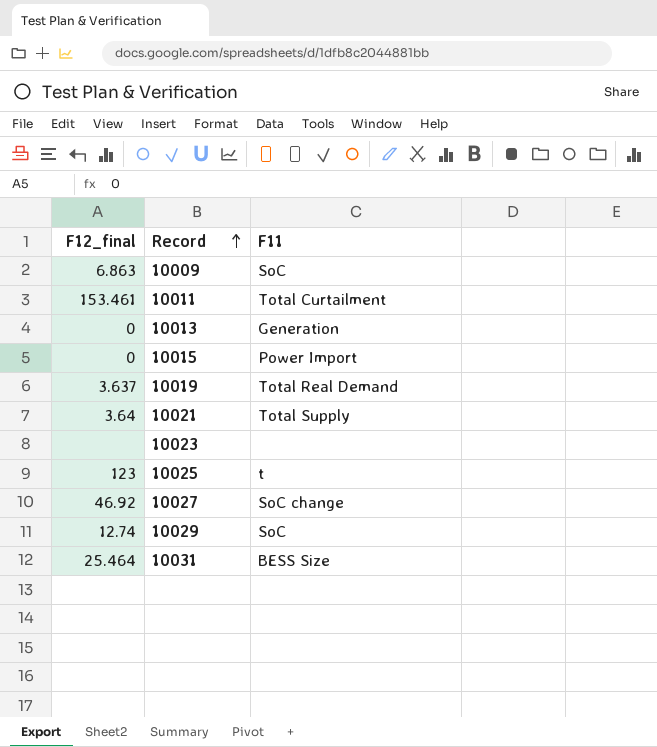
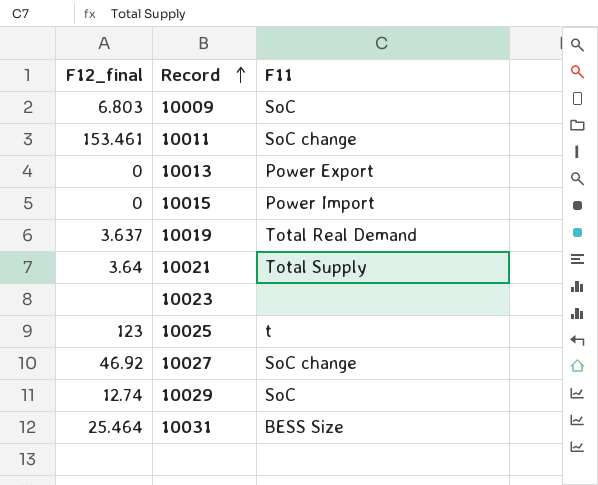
10009 | F12_final: 6.863 -> 6.803
10011 | F11: Total Curtailment -> SoC change
10013 | F11: Generation -> Power Export

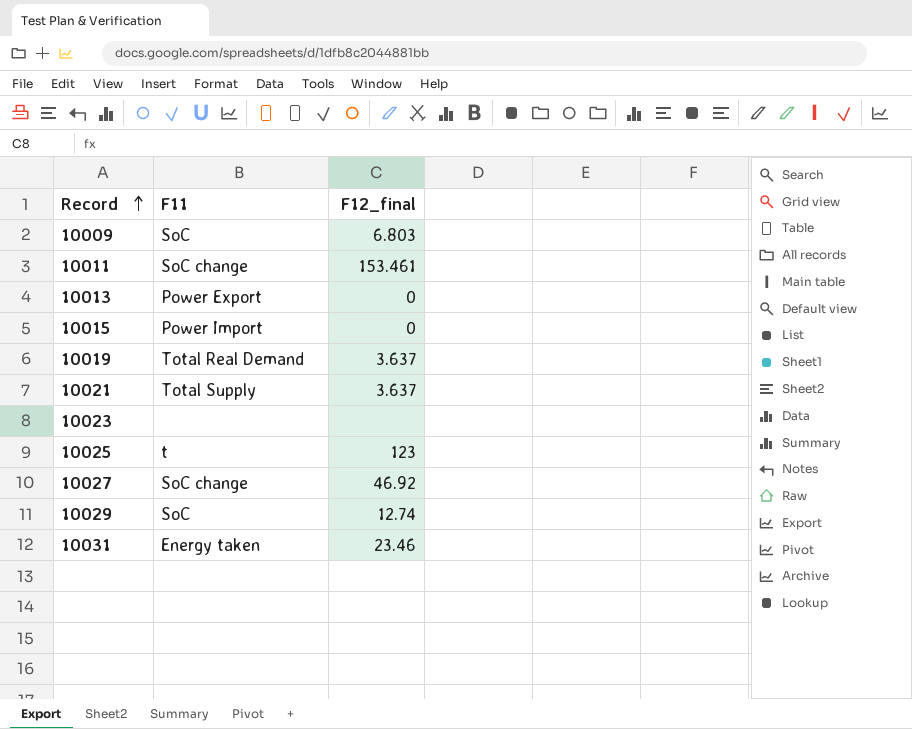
column F12_final | position: 1 -> 3
10021 | F12_final: 3.64 -> 3.637
10031 | F11: BESS Size -> Energy taken
10031 | F12_final: 25.464 -> 23.46

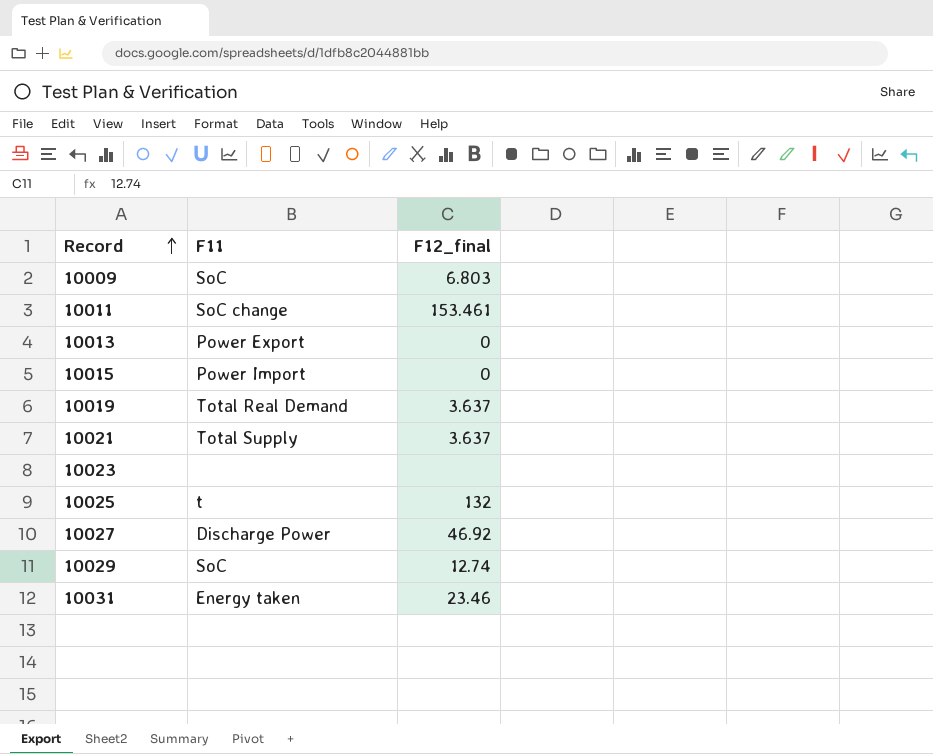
10025 | F12_final: 123 -> 132
10027 | F11: SoC change -> Discharge Power

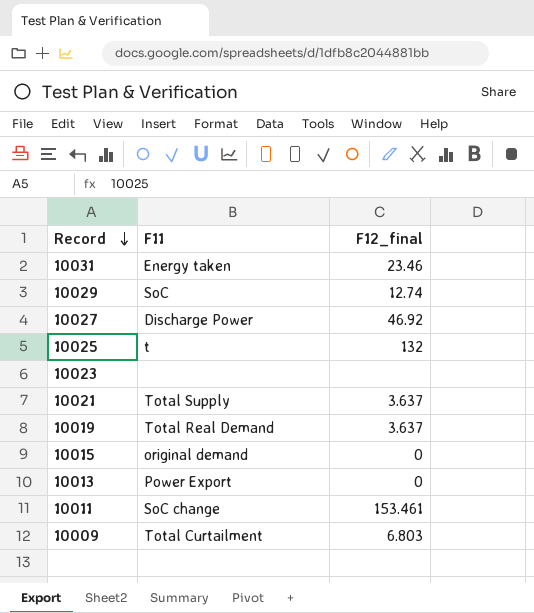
row order: Record ascending -> Record descending
10015 | F11: Power Import -> original demand
10009 | F11: SoC -> Total Curtailment

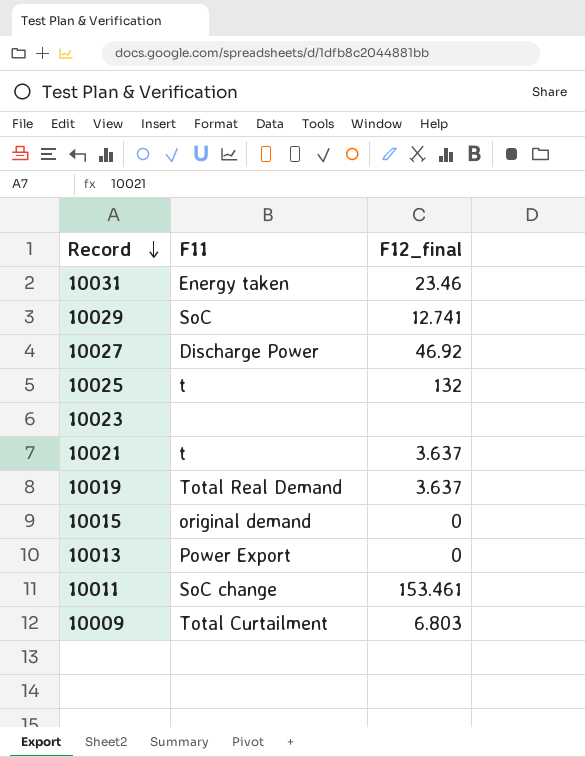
10029 | F12_final: 12.74 -> 12.741
10021 | F11: Total Supply -> t

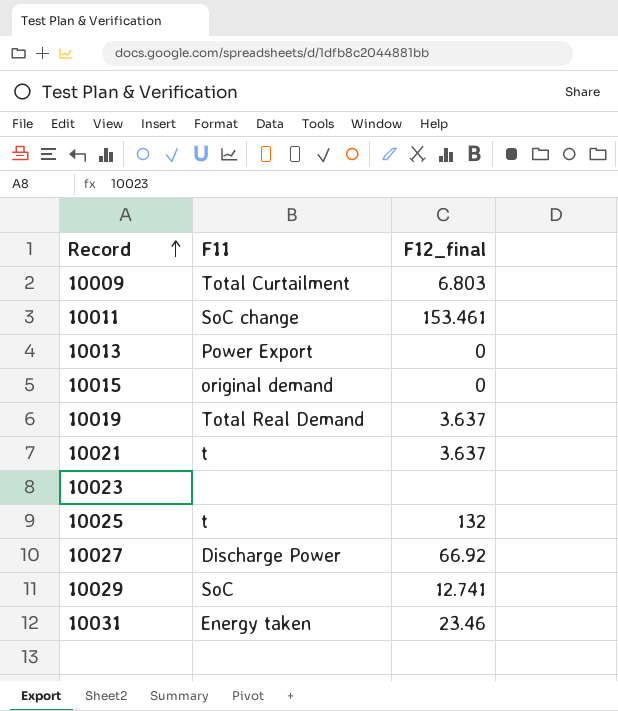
row order: Record descending -> Record ascending
10027 | F12_final: 46.92 -> 66.92

